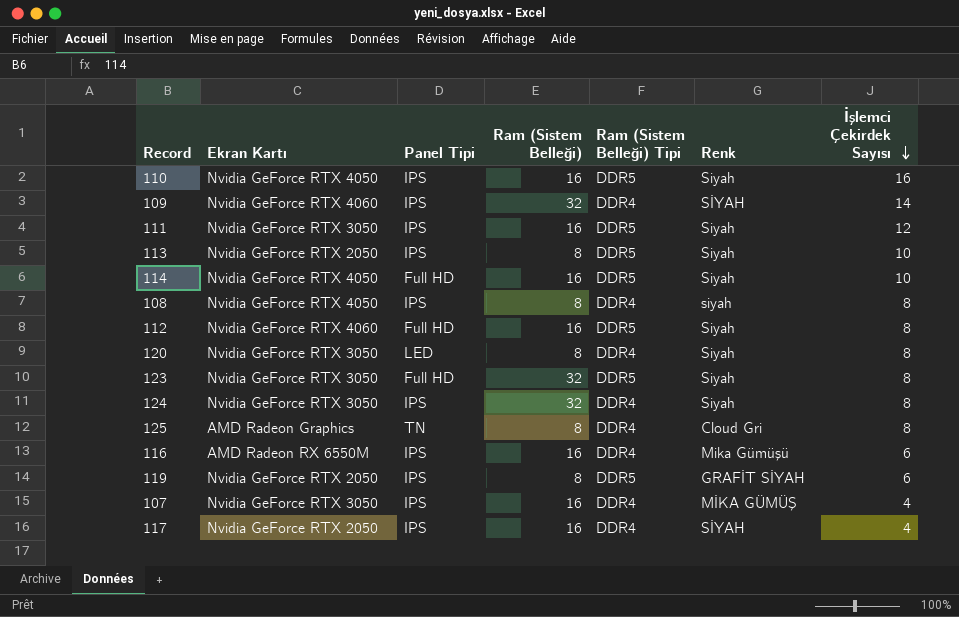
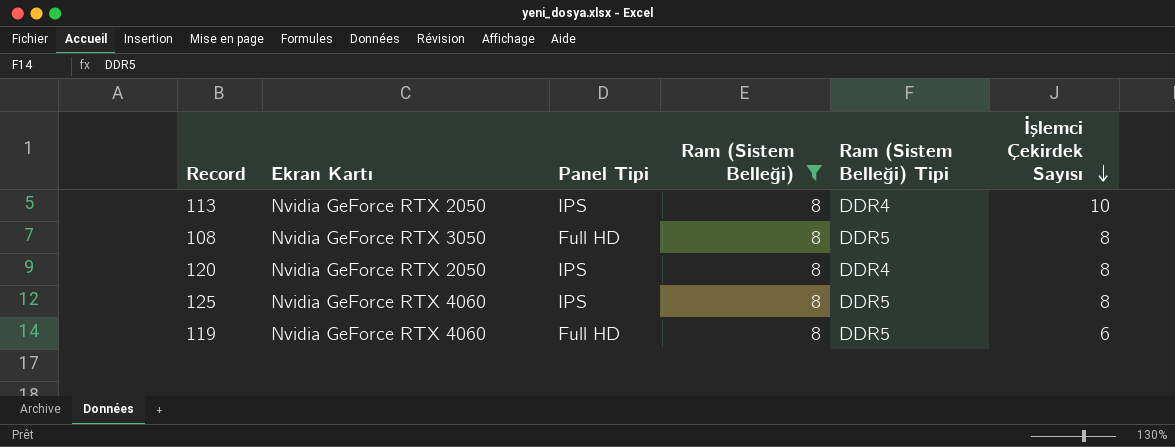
filter: none -> Ram (Sistem Belleği) = 8
column Renk | position: 6 -> none
113 | Ram (Sistem Belleği) Tipi: DDR5 -> DDR4
108 | Ekran Kartı: Nvidia GeForce RTX 4050 -> Nvidia GeForce RTX 3050
108 | Panel Tipi: IPS -> Full HD
108 | Ram (Sistem Belleği) Tipi: DDR4 -> DDR5
120 | Ekran Kartı: Nvidia GeForce RTX 3050 -> Nvidia GeForce RTX 2050
120 | Panel Tipi: LED -> IPS
125 | Ekran Kartı: AMD Radeon Graphics -> Nvidia GeForce RTX 4060
125 | Panel Tipi: TN -> IPS
125 | Ram (Sistem Belleği) Tipi: DDR4 -> DDR5
119 | Ekran Kartı: Nvidia GeForce RTX 2050 -> Nvidia GeForce RTX 4060
119 | Panel Tipi: IPS -> Full HD

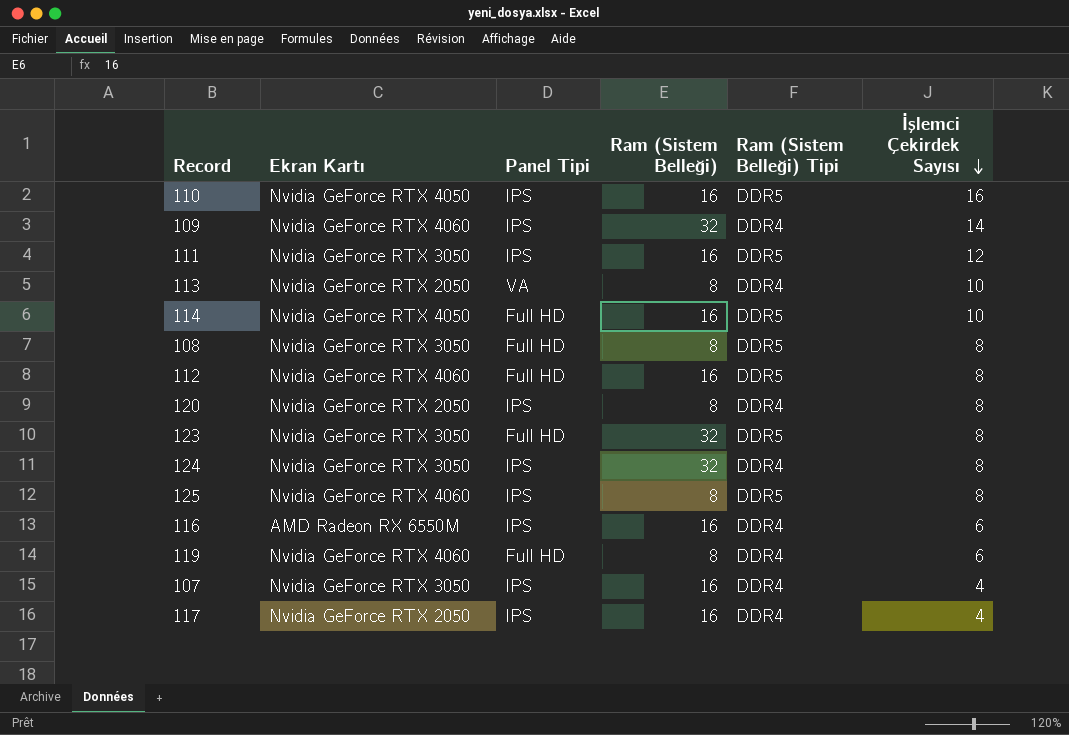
filter: Ram (Sistem Belleği) = 8 -> none
113 | Panel Tipi: IPS -> VA
119 | Ram (Sistem Belleği) Tipi: DDR5 -> DDR4

